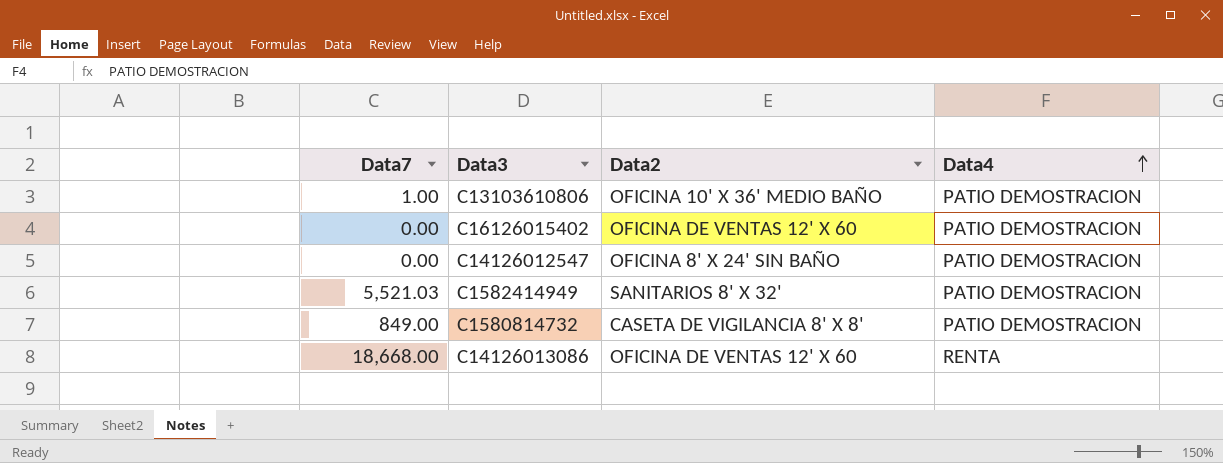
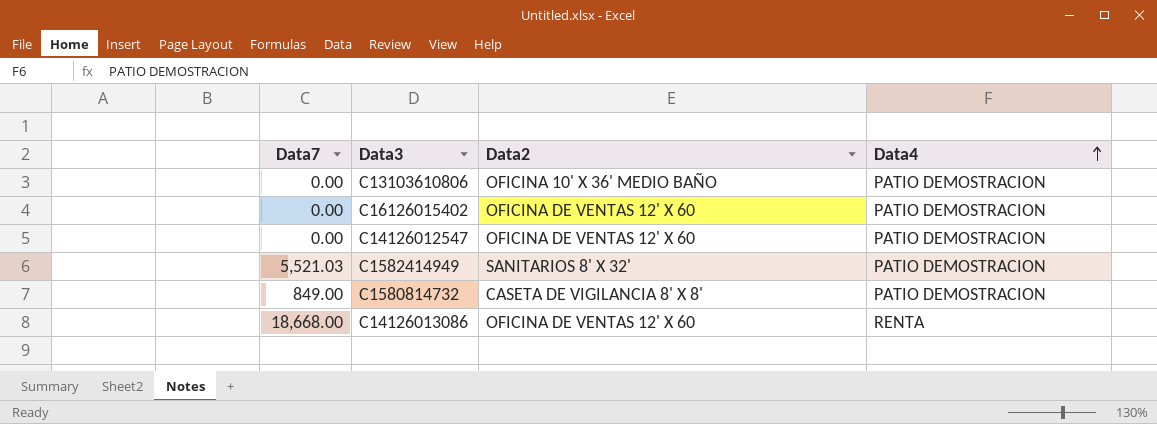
C13103610806 | Data7: 1.00 -> 0.00
C14126012547 | Data2: OFICINA 8' X 24' SIN BAÑO -> OFICINA DE VENTAS 12' X 60

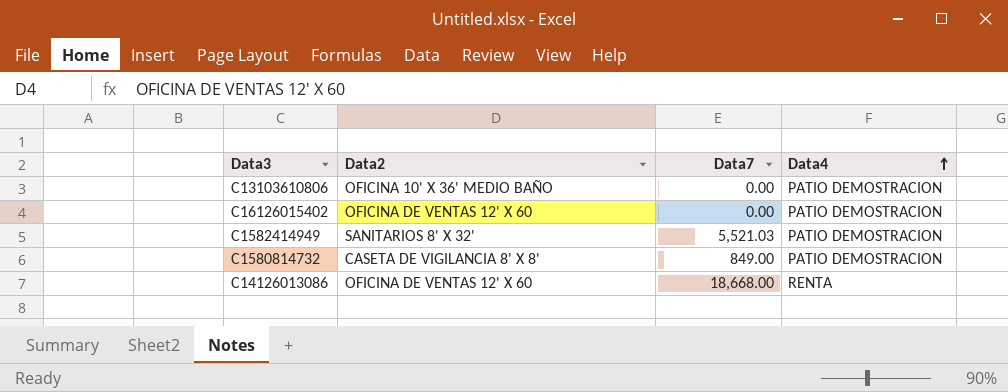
column Data7 | position: 1 -> 3
row C14126012547: 0.00 | OFICINA DE VENTAS 12' X 60 | PATIO DEMOSTRACION -> none

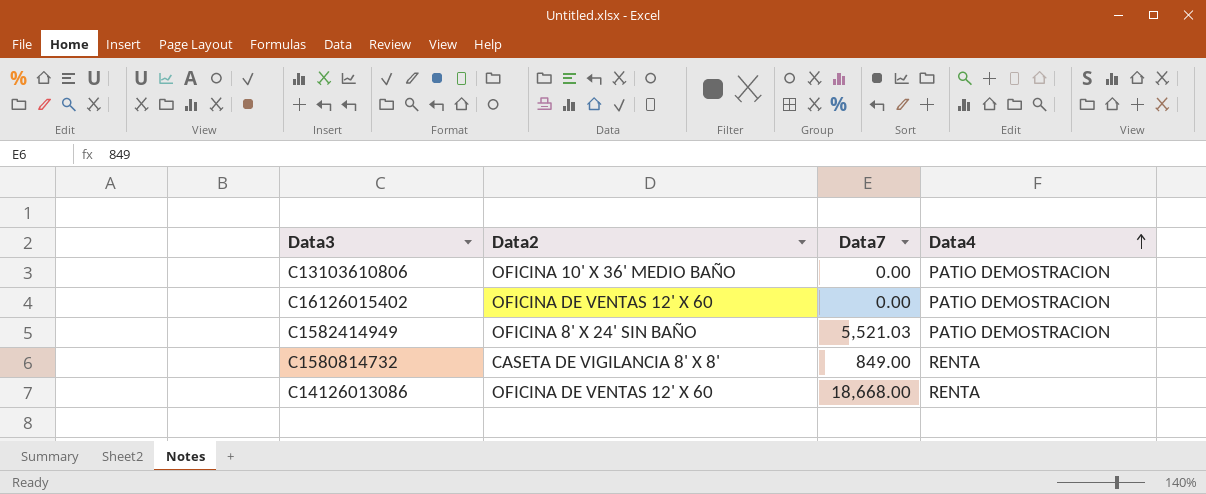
C1582414949 | Data2: SANITARIOS 8' X 32' -> OFICINA 8' X 24' SIN BAÑO
C1580814732 | Data4: PATIO DEMOSTRACION -> RENTA

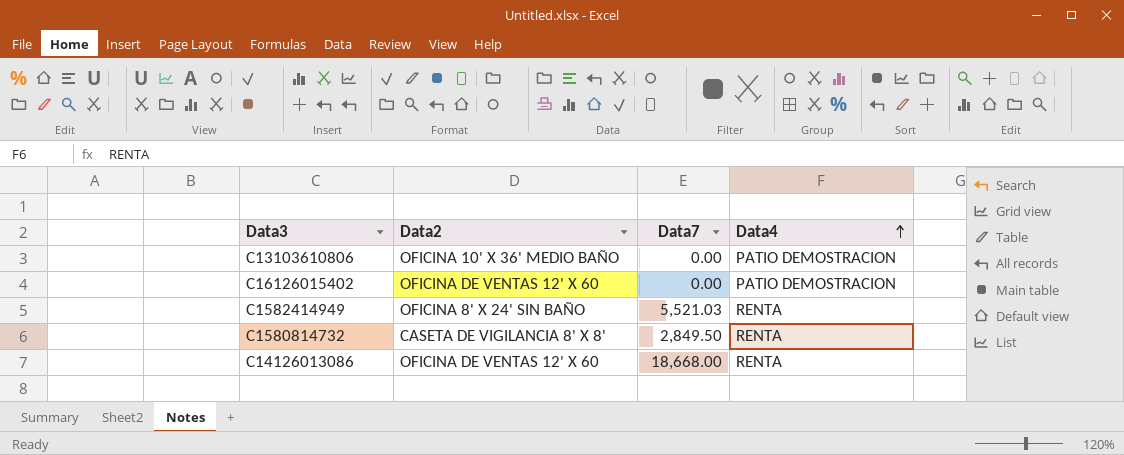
C1582414949 | Data4: PATIO DEMOSTRACION -> RENTA
C1580814732 | Data7: 849.00 -> 2,849.50

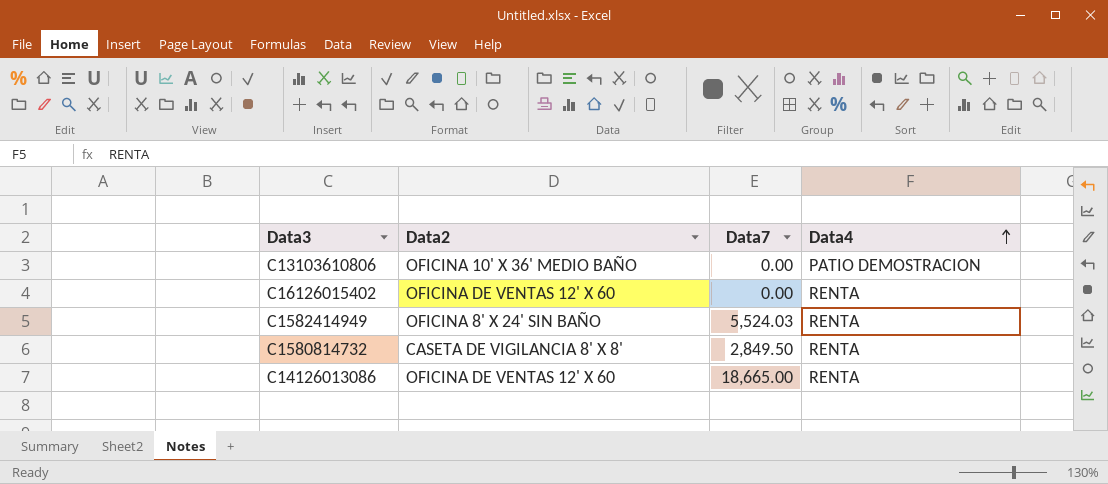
C16126015402 | Data4: PATIO DEMOSTRACION -> RENTA
C1582414949 | Data7: 5,521.03 -> 5,524.03
C14126013086 | Data7: 18,668.00 -> 18,665.00

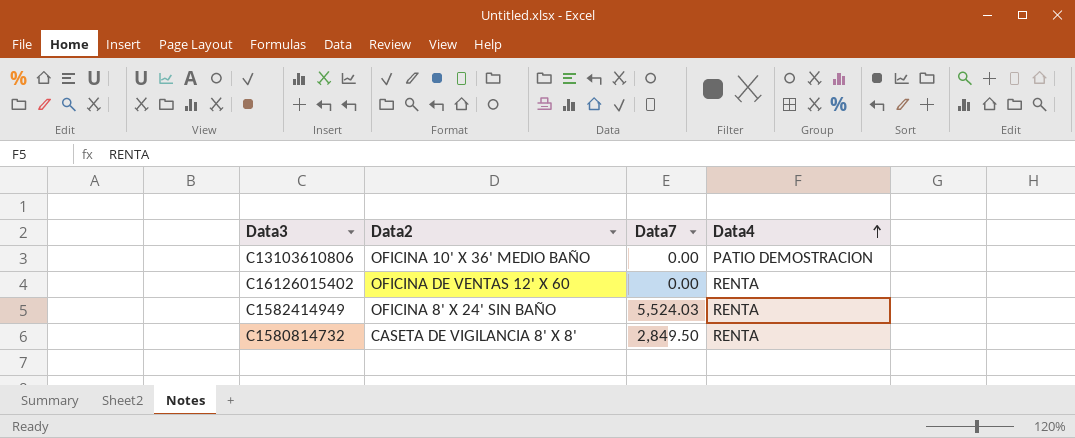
row C14126013086: OFICINA DE VENTAS 12' X 60 | 18,665.00 | RENTA -> none

